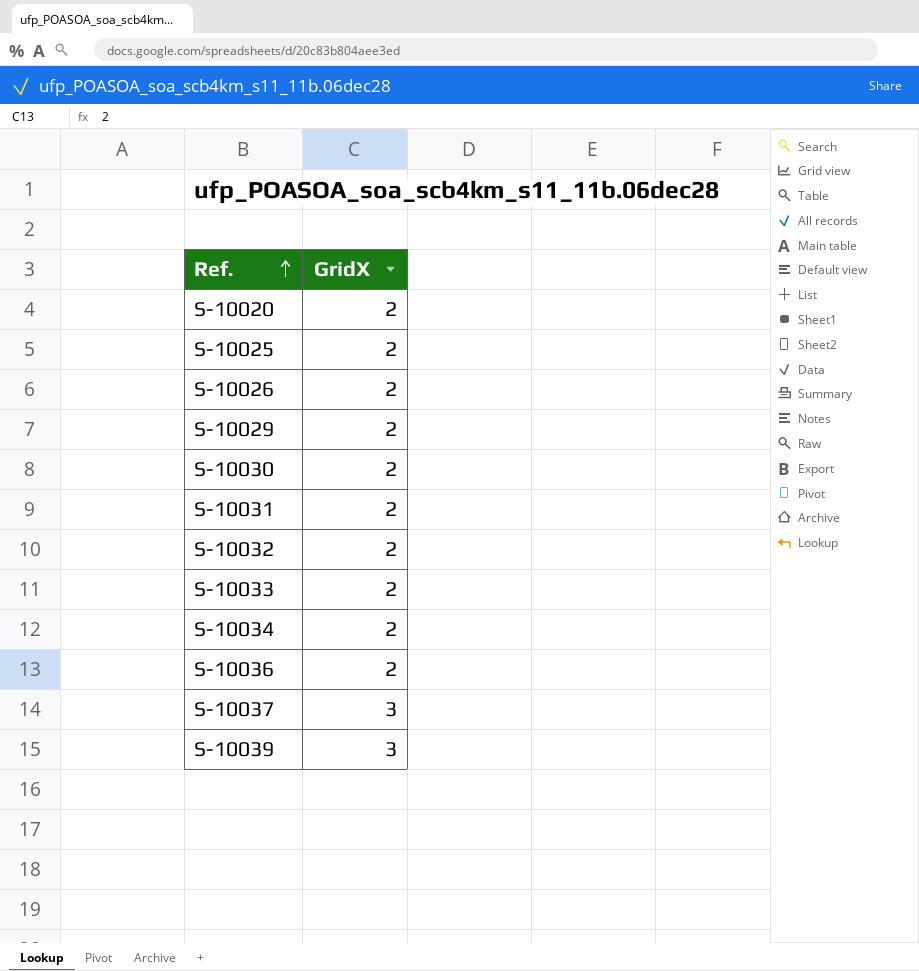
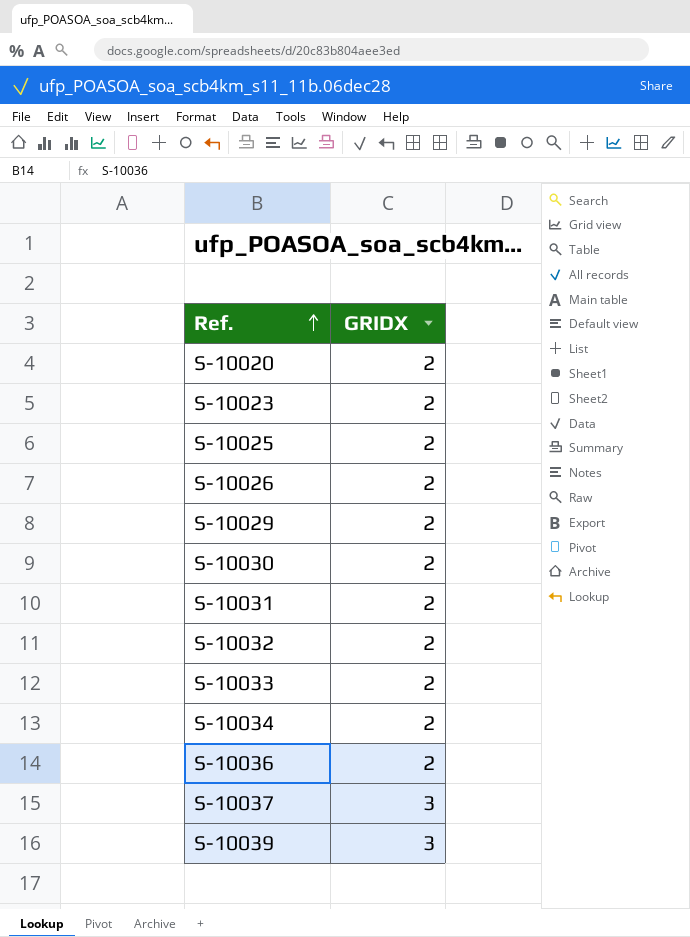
column name: GridX -> GRIDX
row S-10023: none -> 2

